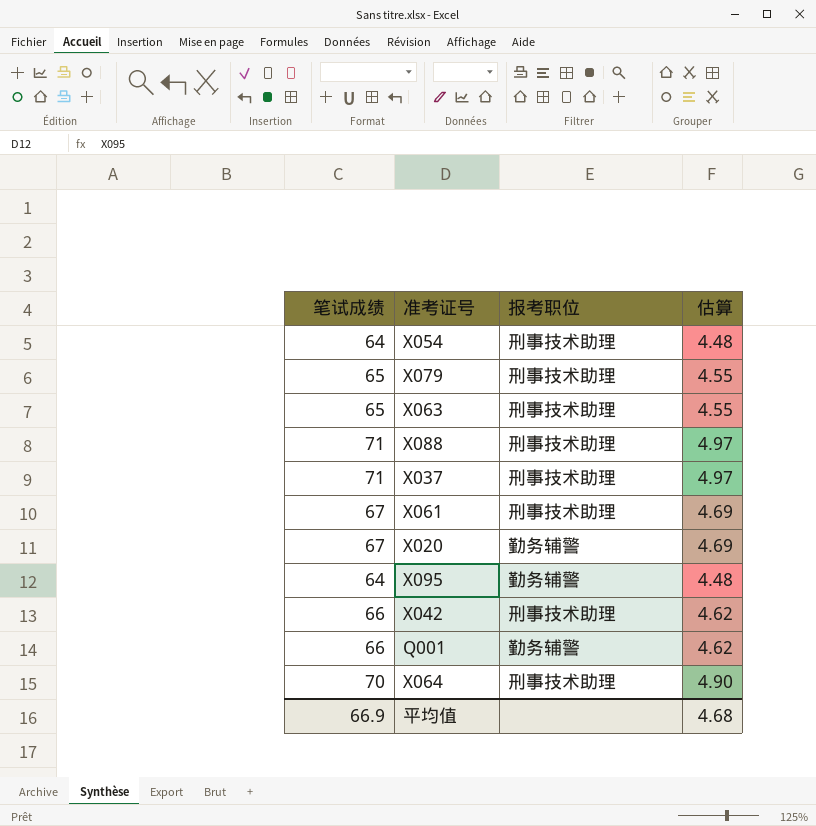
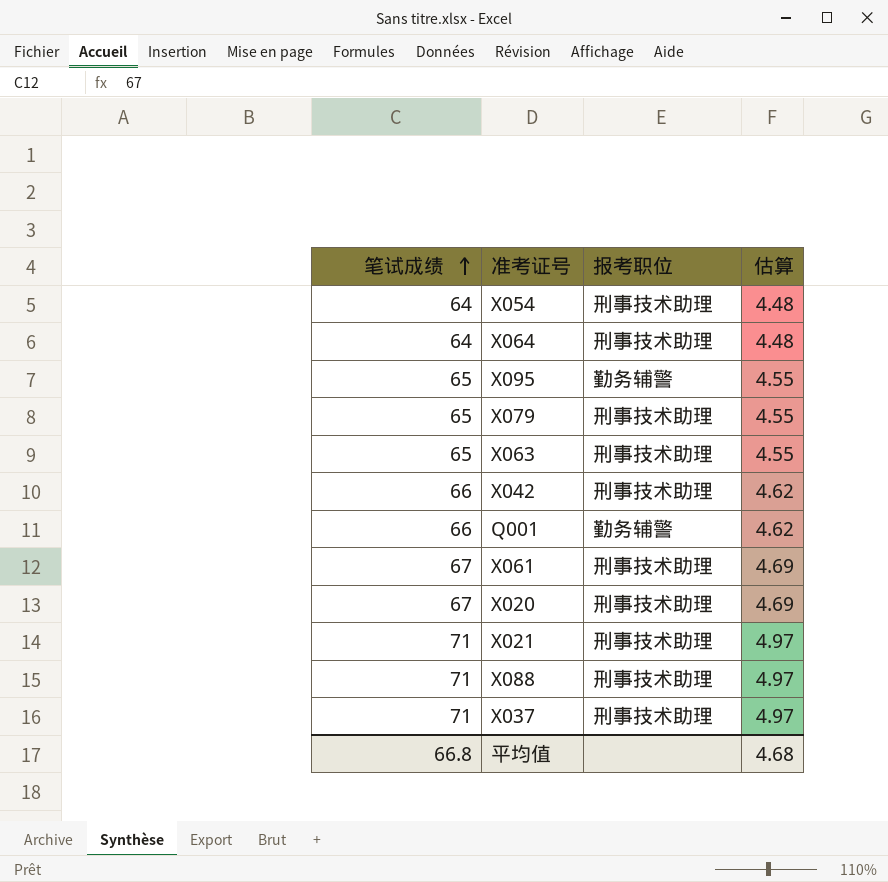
row order: none -> 笔试成绩 ascending
X064 | 笔试成绩: 70 -> 64
X064 | 估算: 4.90 -> 4.48
X095 | 笔试成绩: 64 -> 65
X095 | 估算: 4.48 -> 4.55
X020 | 报考职位: 勤务辅警 -> 刑事技术助理
row X021: none -> 71 | 刑事技术助理 | 4.97
平均值 | 笔试成绩: 66.9 -> 66.8

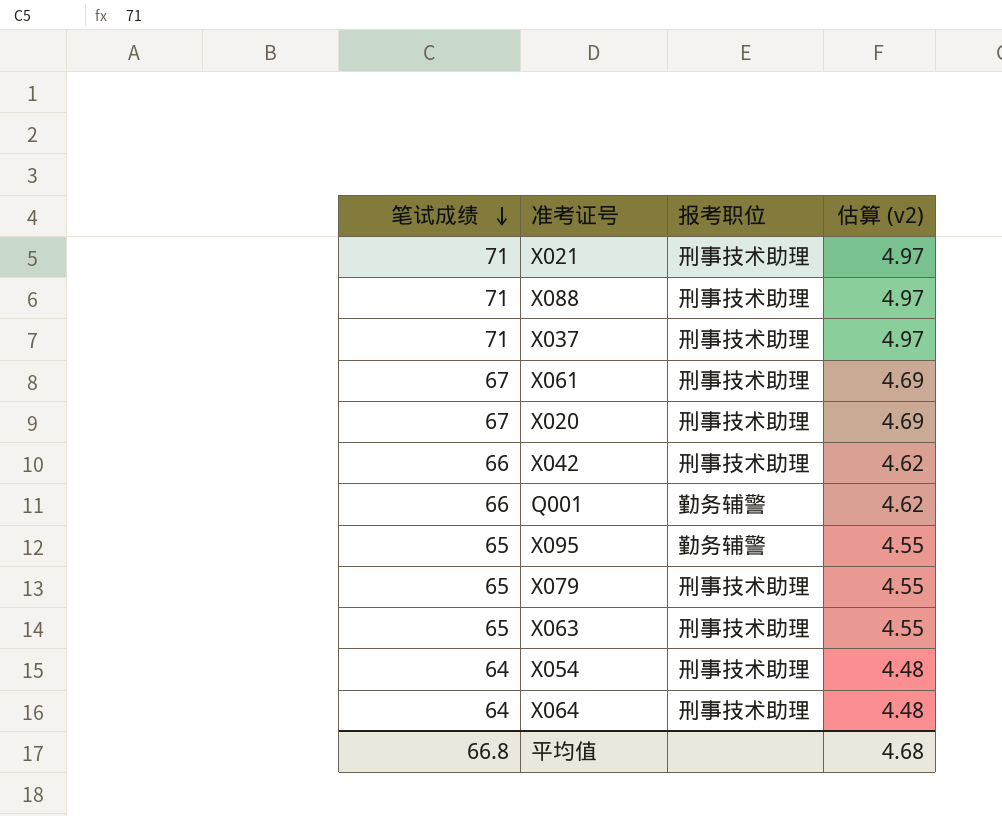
row order: 笔试成绩 ascending -> 笔试成绩 descending
column name: 估算 -> 估算 (v2)

